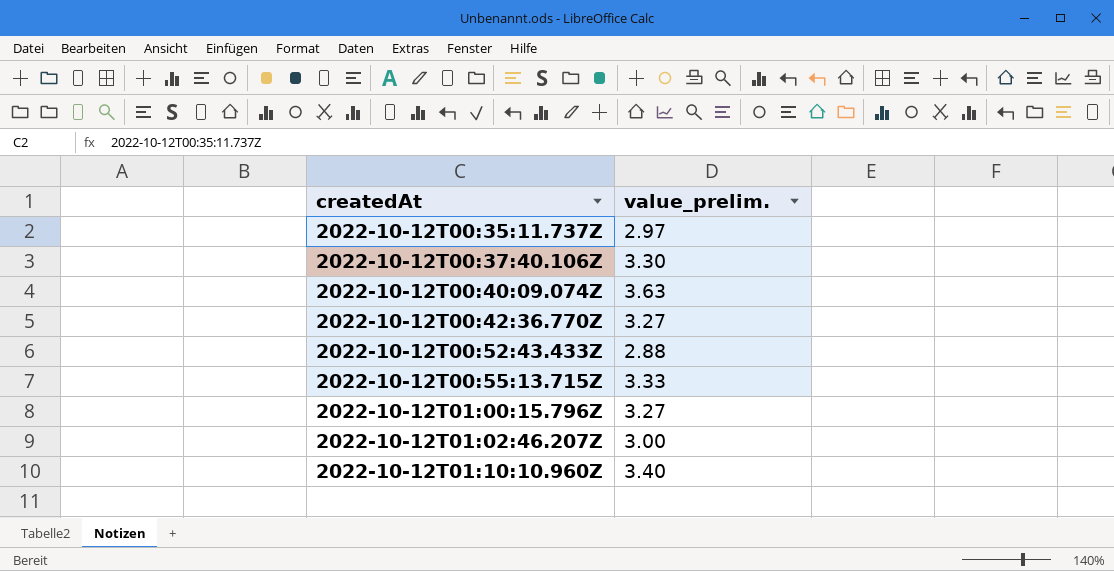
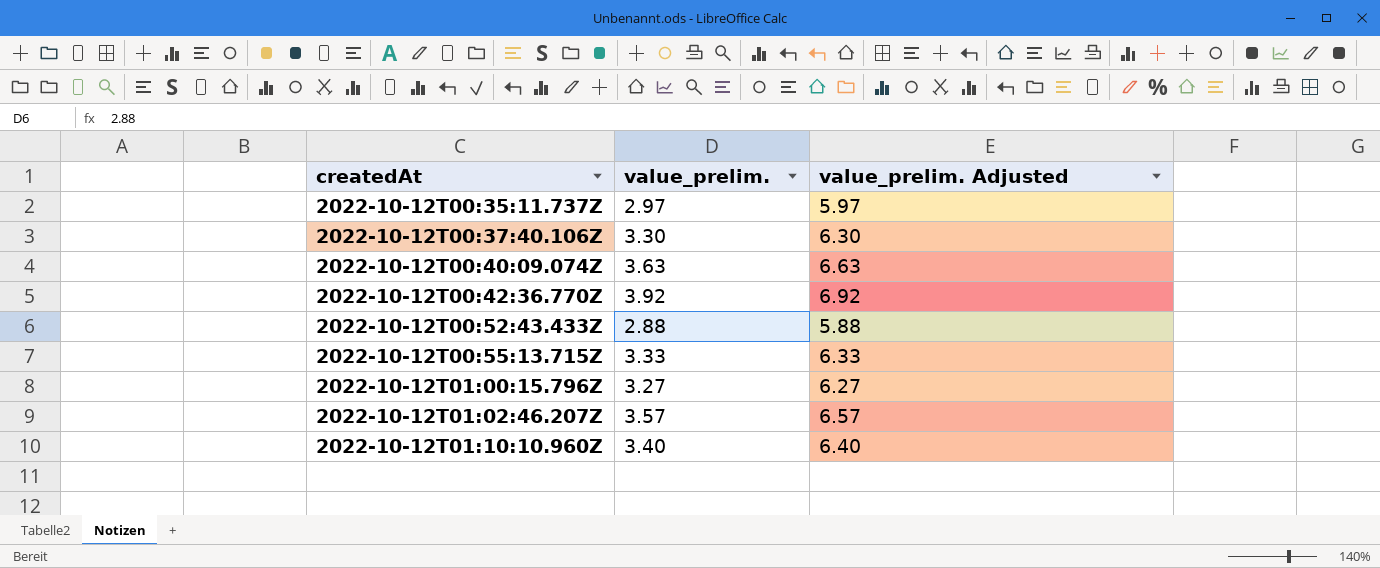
column value_prelim. Adjusted | formula: none -> [value_prelim.] + 3
2022-10-12T00:42:36.770Z | value_prelim.: 3.27 -> 3.92
2022-10-12T01:02:46.207Z | value_prelim.: 3.00 -> 3.57

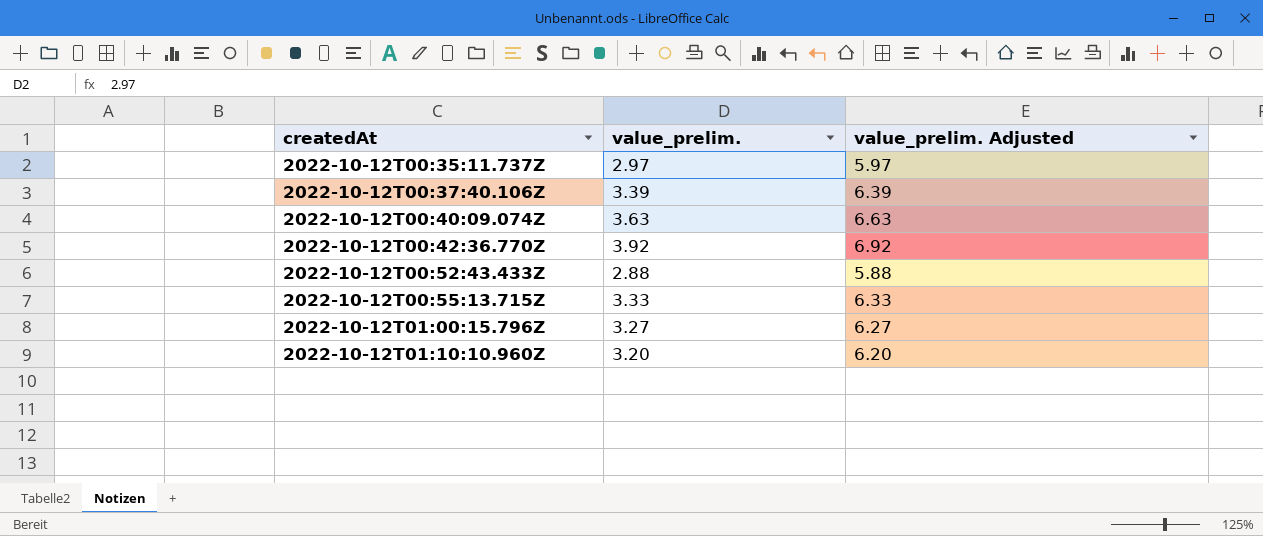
row 2022-10-12T01:02:46.207Z: 3.57 | 6.57 -> none
2022-10-12T00:37:40.106Z | value_prelim.: 3.30 -> 3.39
2022-10-12T00:37:40.106Z | value_prelim. Adjusted: 6.30 -> 6.39
2022-10-12T01:10:10.960Z | value_prelim.: 3.40 -> 3.20
2022-10-12T01:10:10.960Z | value_prelim. Adjusted: 6.40 -> 6.20

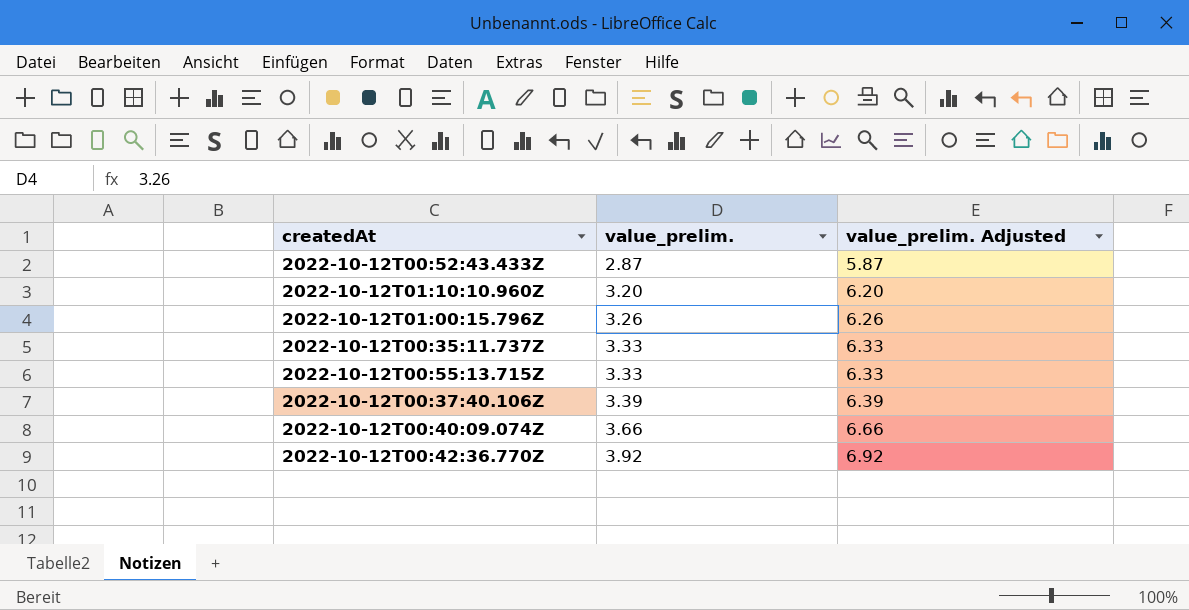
row order: createdAt ascending -> value_prelim. ascending
2022-10-12T00:52:43.433Z | value_prelim.: 2.88 -> 2.87
2022-10-12T00:52:43.433Z | value_prelim. Adjusted: 5.88 -> 5.87
2022-10-12T01:00:15.796Z | value_prelim.: 3.27 -> 3.26
2022-10-12T01:00:15.796Z | value_prelim. Adjusted: 6.27 -> 6.26
2022-10-12T00:35:11.737Z | value_prelim.: 2.97 -> 3.33
2022-10-12T00:35:11.737Z | value_prelim. Adjusted: 5.97 -> 6.33
2022-10-12T00:40:09.074Z | value_prelim.: 3.63 -> 3.66
2022-10-12T00:40:09.074Z | value_prelim. Adjusted: 6.63 -> 6.66

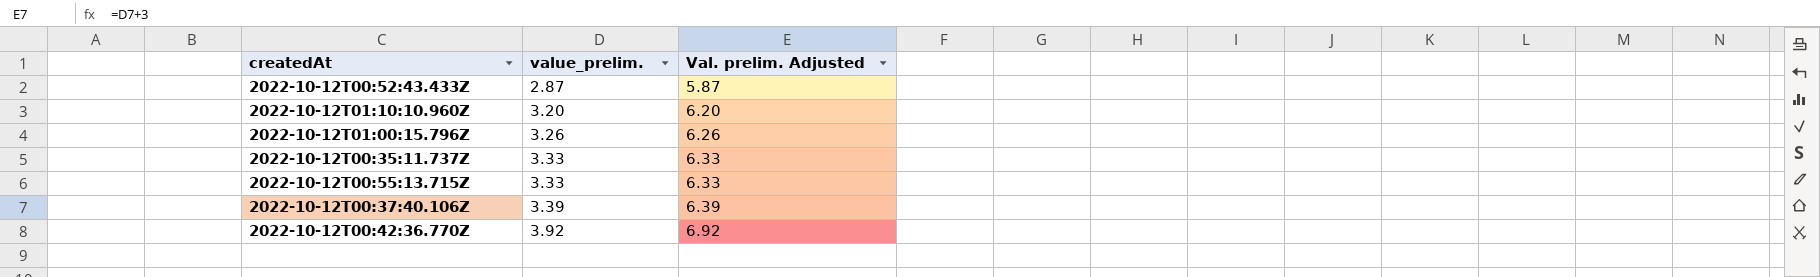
column name: value_prelim. Adjusted -> Val. prelim. Adjusted
row 2022-10-12T00:40:09.074Z: 3.66 | 6.66 -> none

